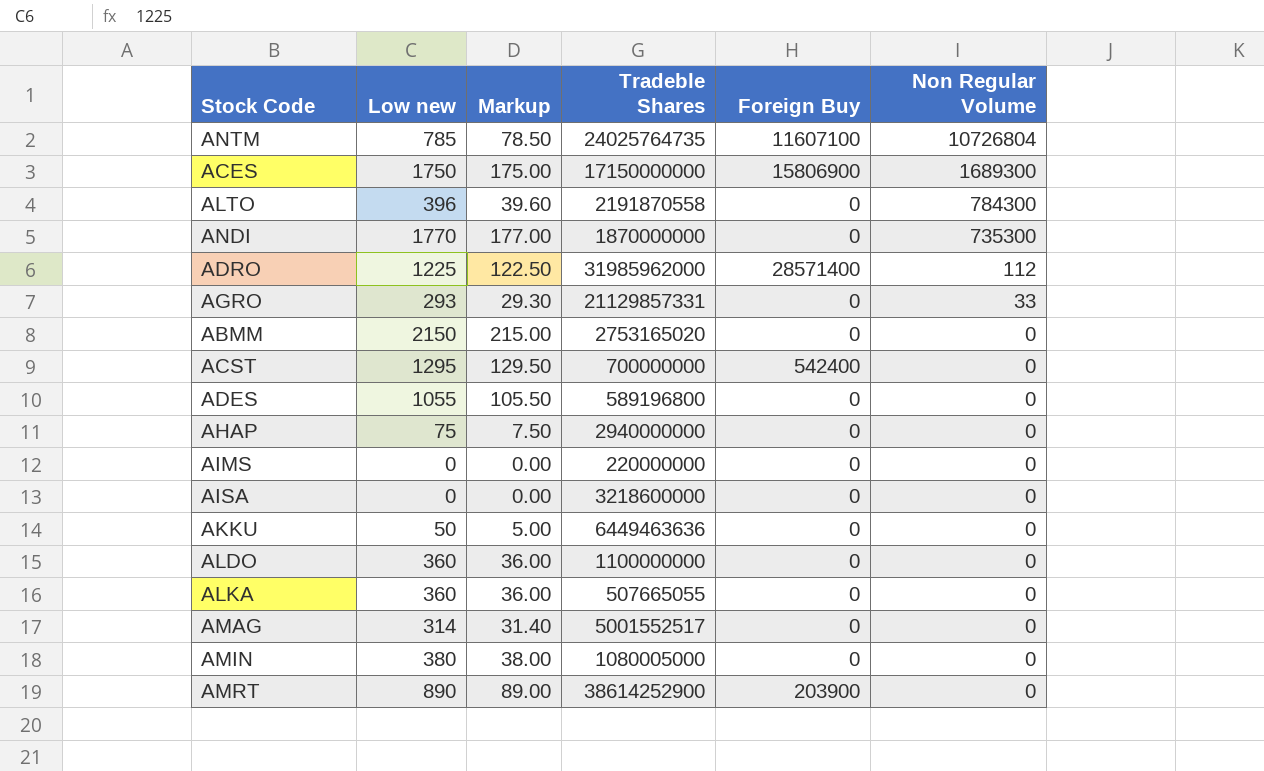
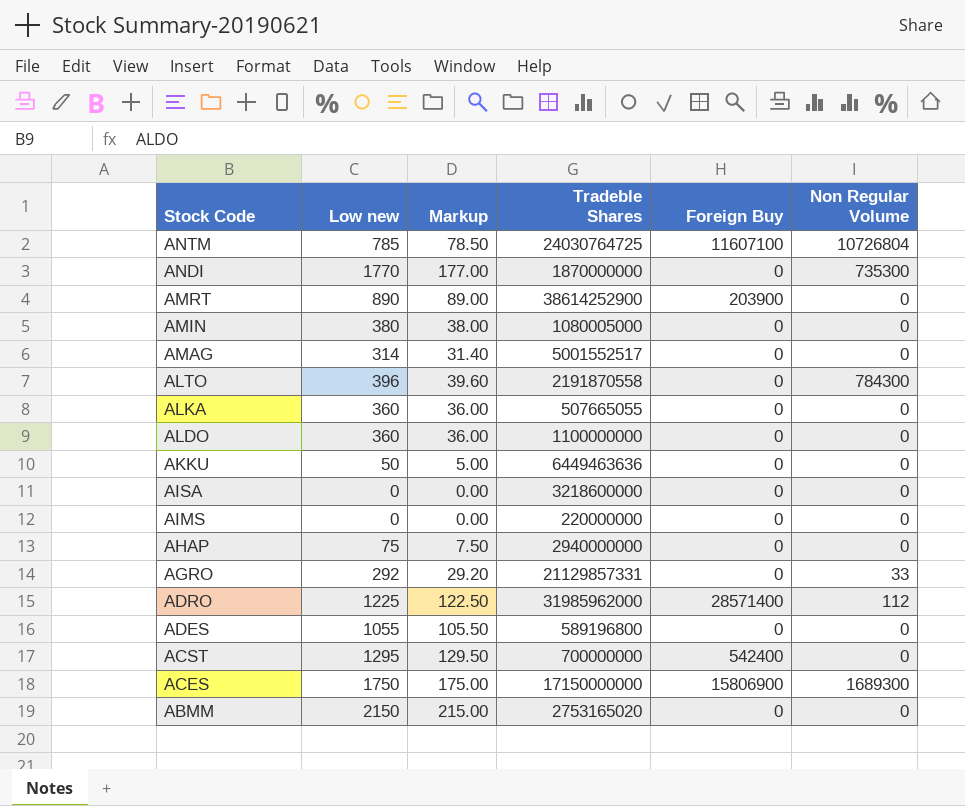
row order: Non Regular Volume descending -> Stock Code descending
ANTM | Tradeble Shares: 24025764735 -> 24030764725
AGRO | Low new: 293 -> 292
AGRO | Markup: 29.30 -> 29.20

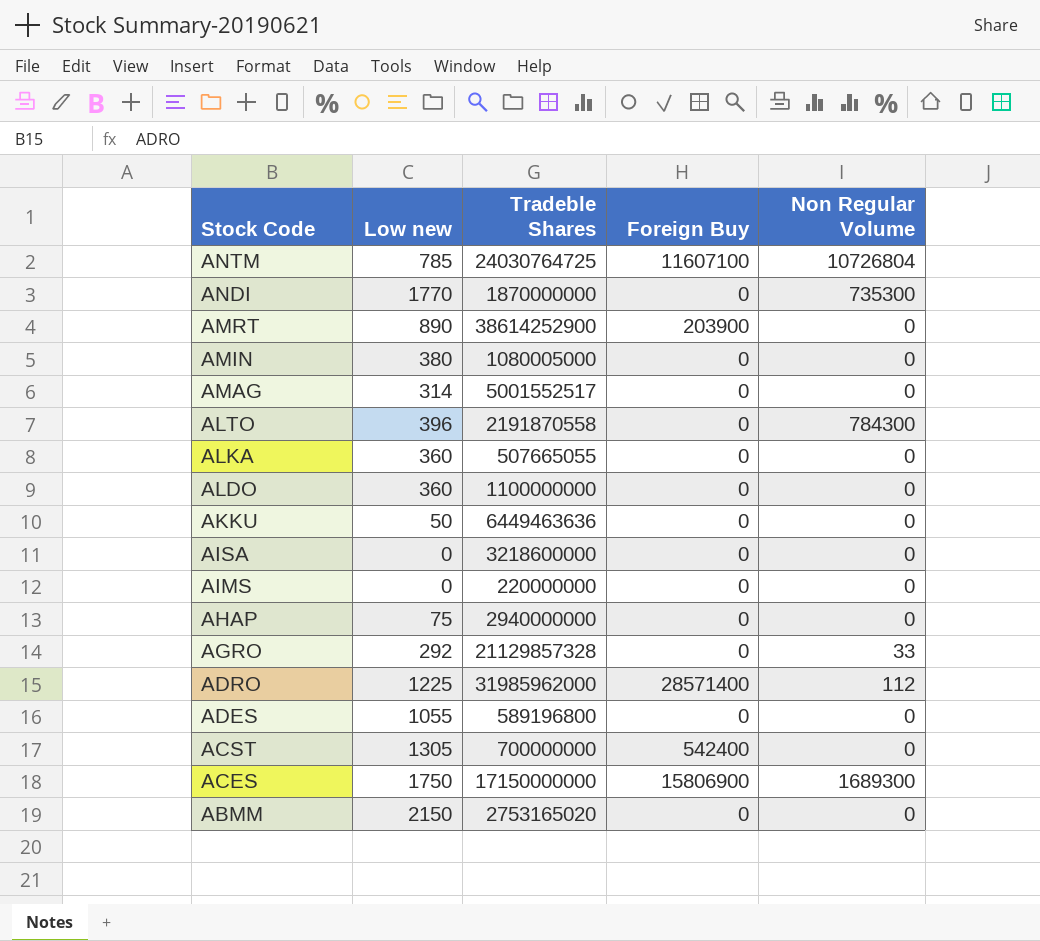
column Markup | formula: [Low new] * 0.1 -> none
AGRO | Tradeble Shares: 21129857331 -> 21129857328
ACST | Low new: 1295 -> 1305

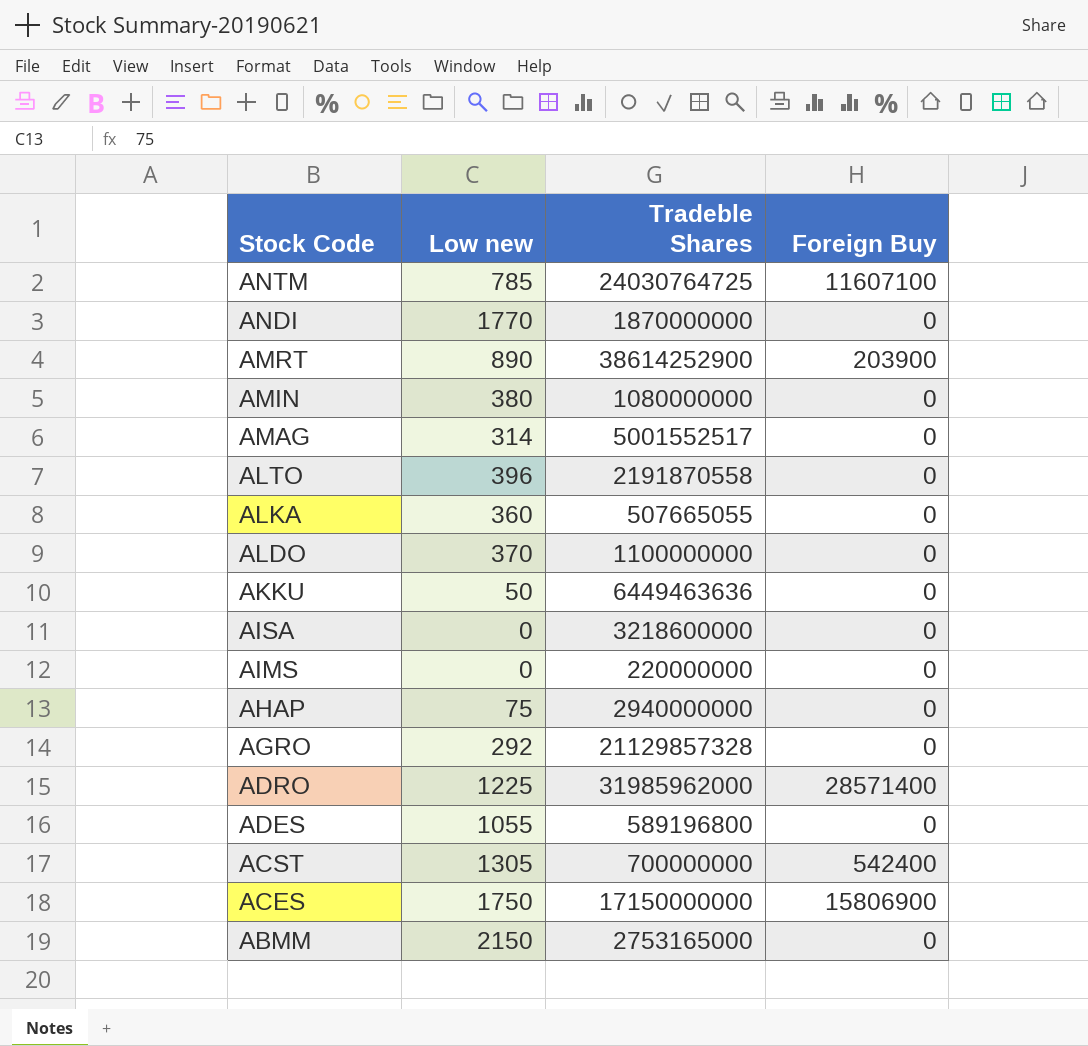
column Non Regular Volume | position: 5 -> none
AMIN | Tradeble Shares: 1080005000 -> 1080000000
ALDO | Low new: 360 -> 370
ABMM | Tradeble Shares: 2753165020 -> 2753165000

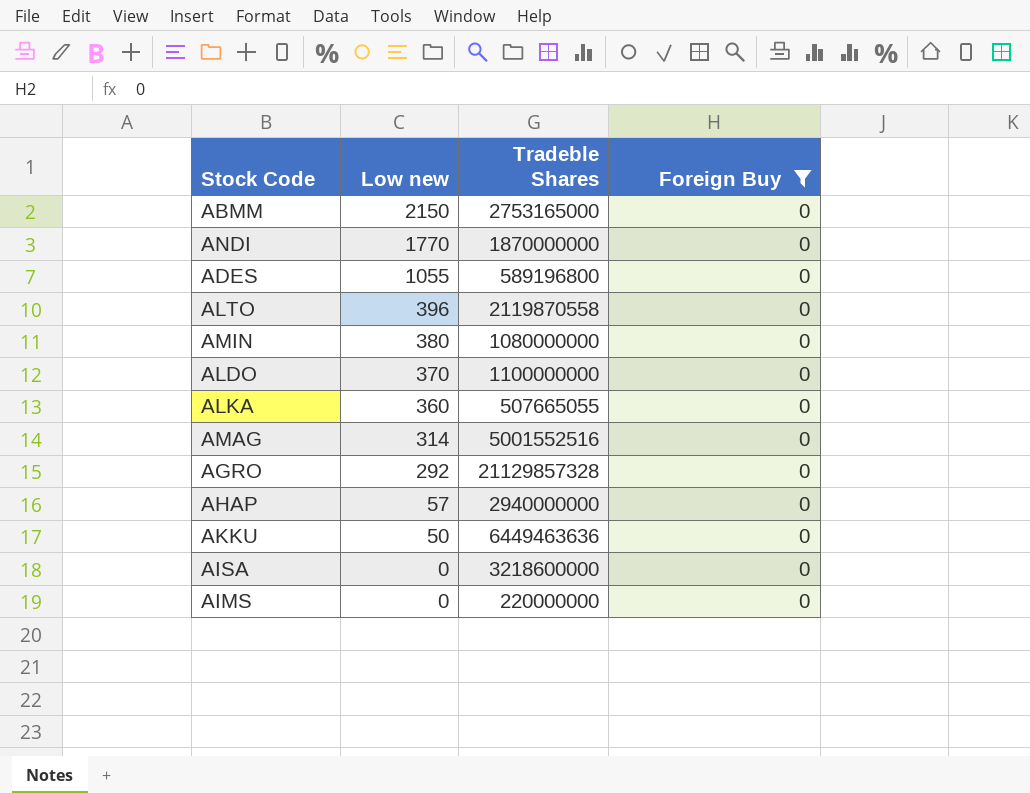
filter: none -> Foreign Buy = 0
row order: Stock Code descending -> Low new descending
ALTO | Tradeble Shares: 2191870558 -> 2119870558
AMAG | Tradeble Shares: 5001552517 -> 5001552516
AHAP | Low new: 75 -> 57

